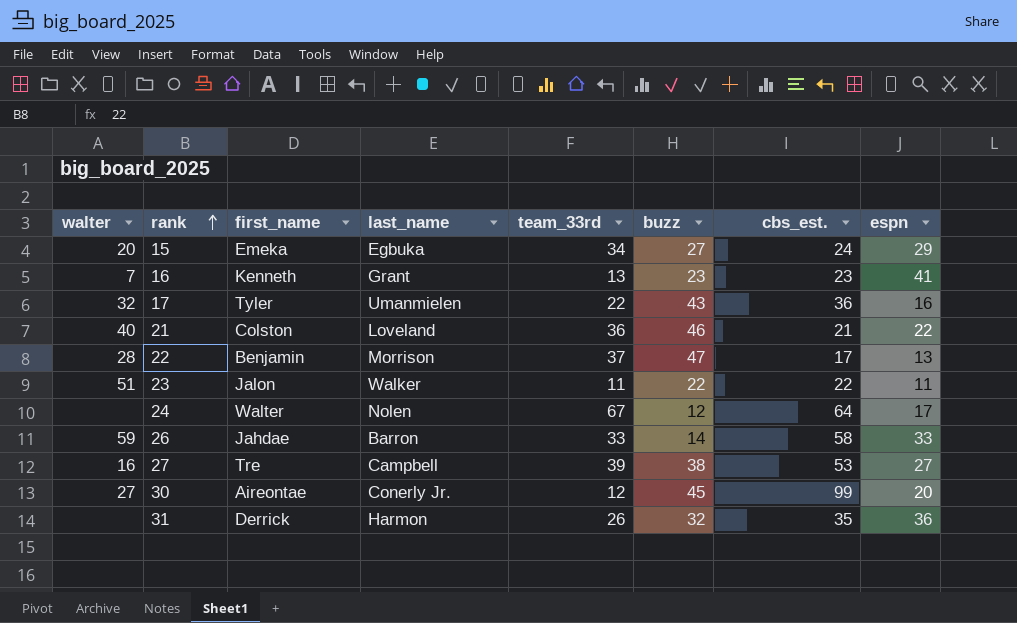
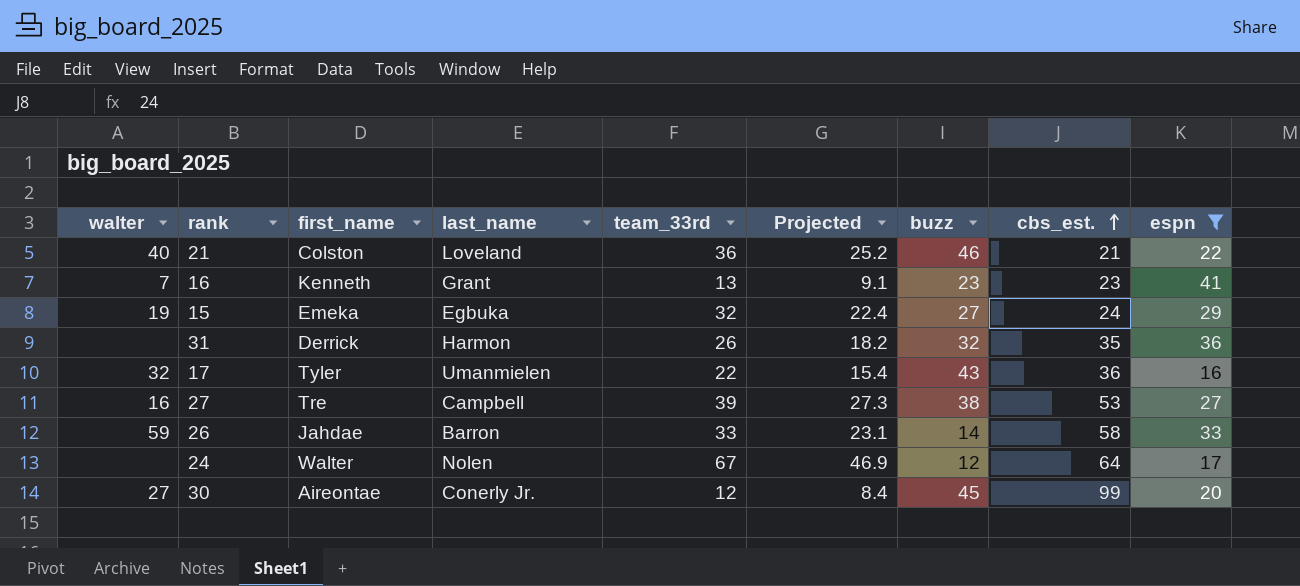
filter: none -> espn >= 16
row order: rank ascending -> cbs_est. ascending
column Projected | formula: none -> [team_33rd] * 0.7
15 | walter: 20 -> 19
15 | team_33rd: 34 -> 32

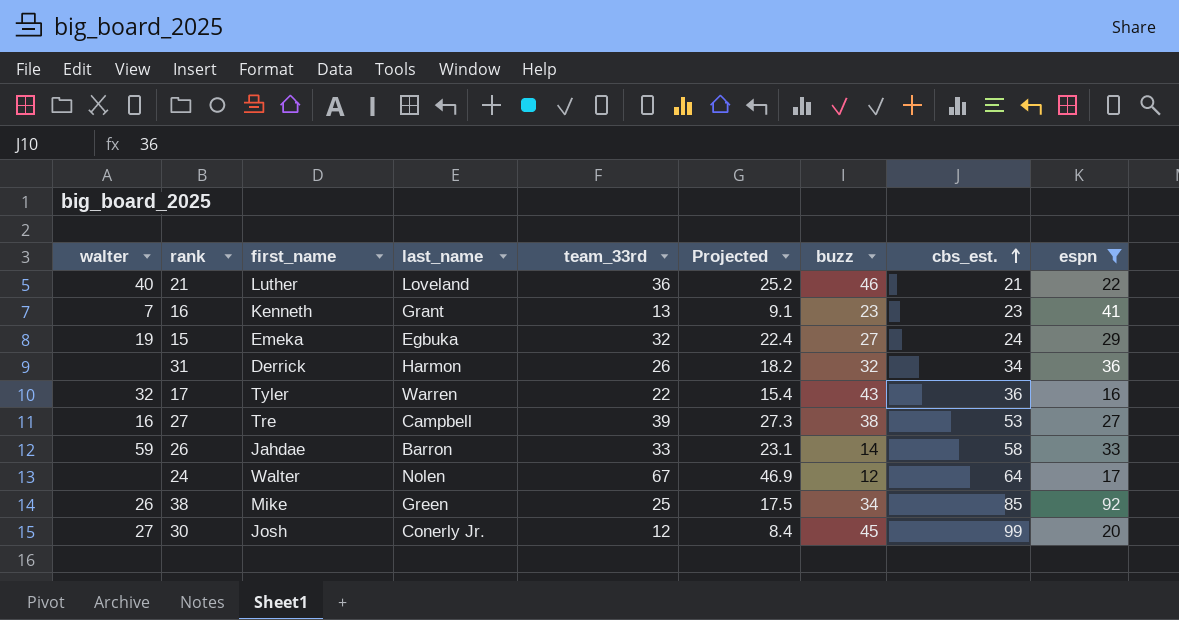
21 | first_name: Colston -> Luther
31 | cbs_est.: 35 -> 34
17 | last_name: Umanmielen -> Warren
row 38: none -> 26 | Mike | Green | 25 | 17.5 | 34 | 85 | 92
30 | first_name: Aireontae -> Josh

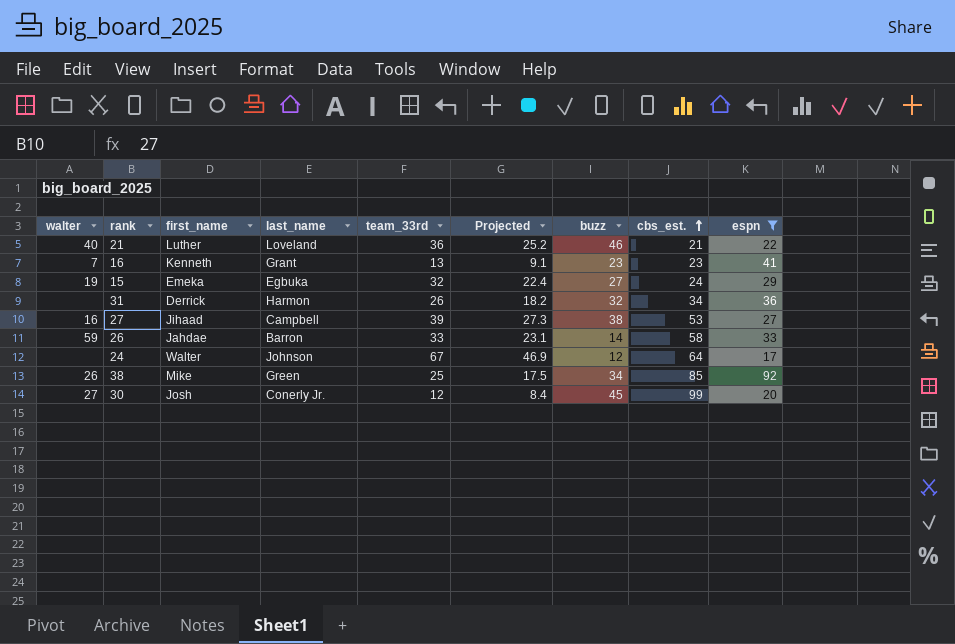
row 17: 32 | Tyler | Warren | 22 | 15.4 | 43 | 36 | 16 -> none
27 | first_name: Tre -> Jihaad
24 | last_name: Nolen -> Johnson

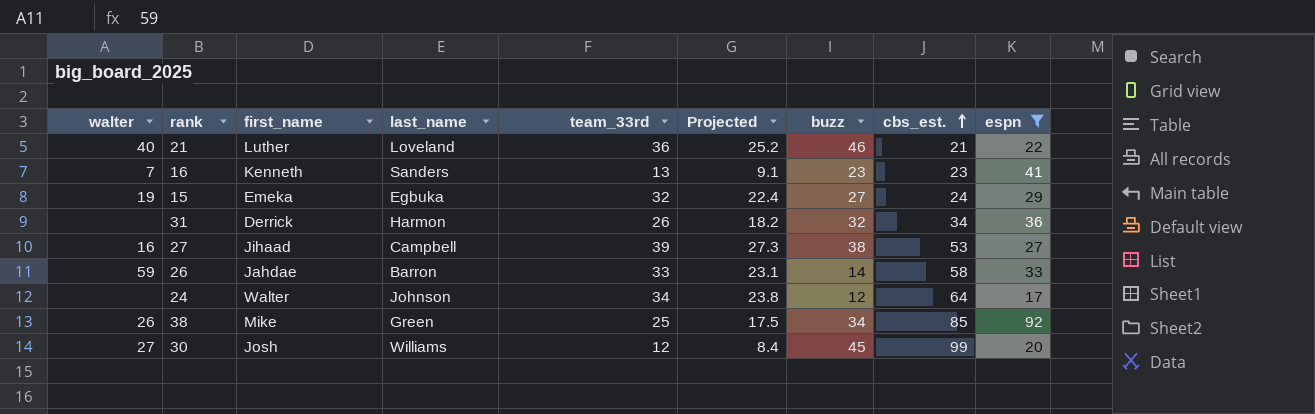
16 | last_name: Grant -> Sanders
24 | team_33rd: 67 -> 34
24 | Projected: 46.9 -> 23.8
30 | last_name: Conerly Jr. -> Williams

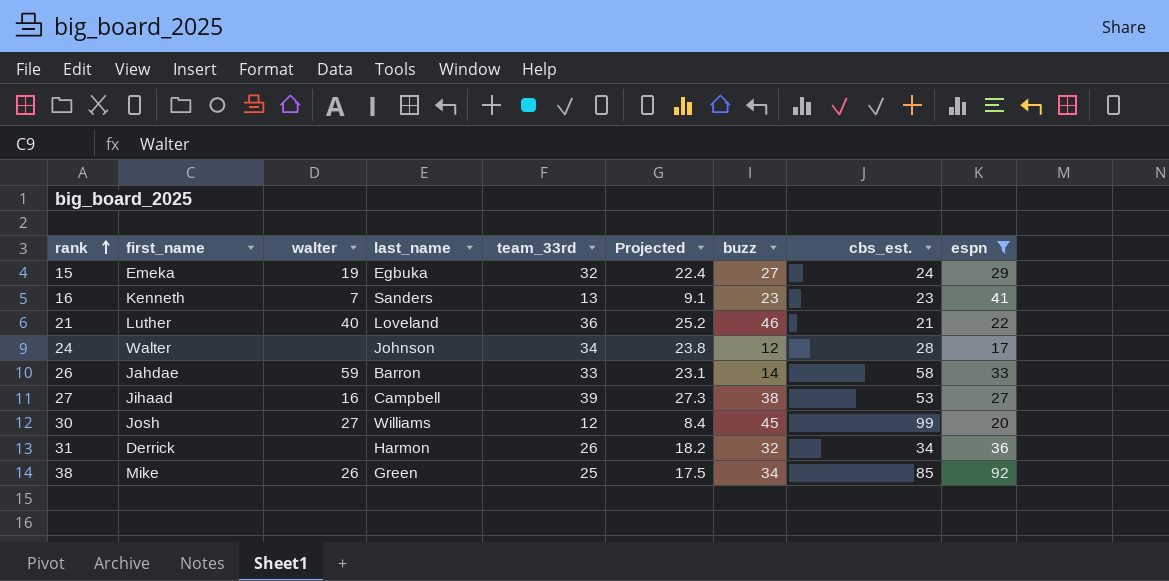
row order: cbs_est. ascending -> rank ascending
column walter | position: 1 -> 3
24 | cbs_est.: 64 -> 28

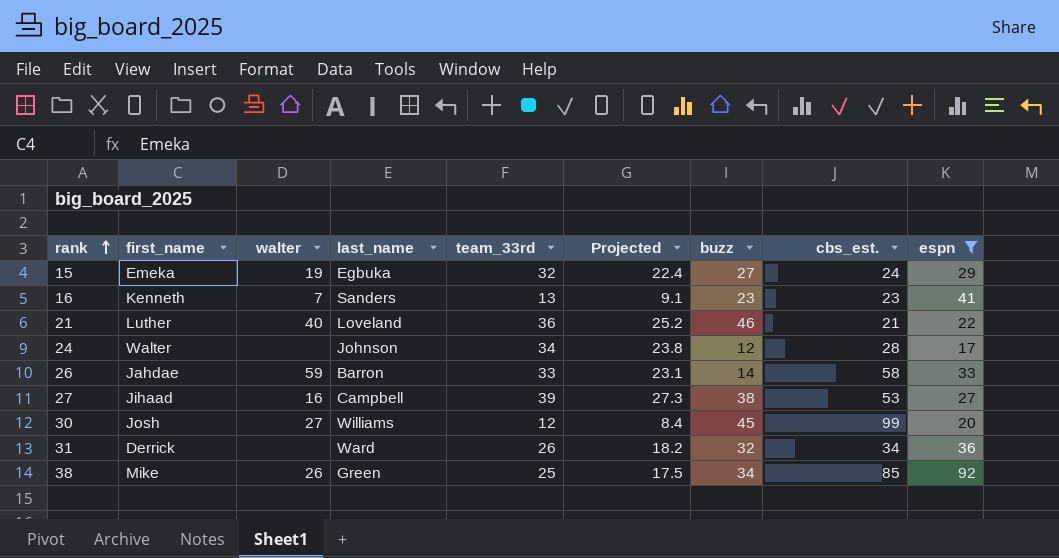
31 | last_name: Harmon -> Ward

